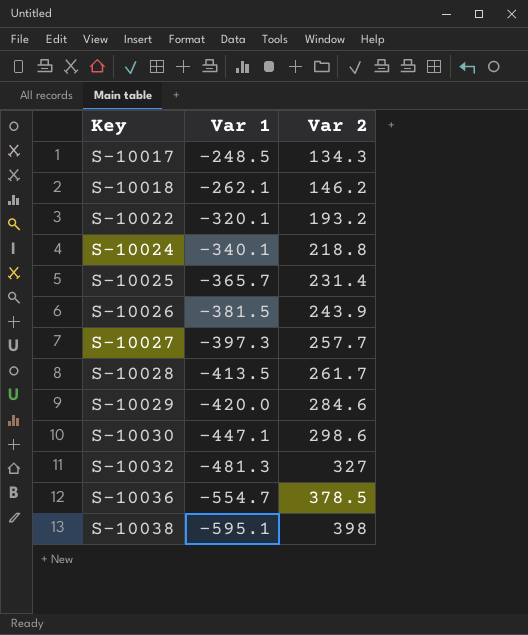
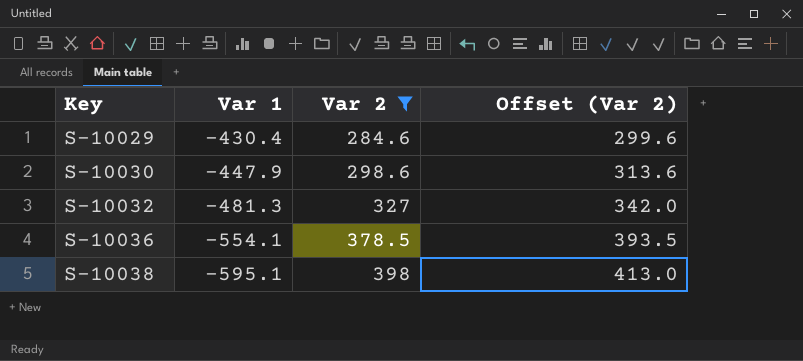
filter: none -> Var 2 >= 284.6
column Offset (Var 2) | formula: none -> [Var 2] + 15
S-10029 | Var 1: -420.0 -> -430.4
S-10030 | Var 1: -447.1 -> -447.9
S-10036 | Var 1: -554.7 -> -554.1

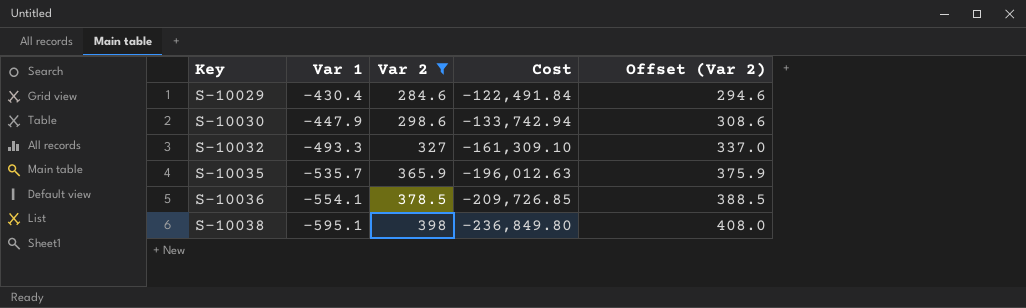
column Cost | formula: none -> [Var 1] * [Var 2]
column Offset (Var 2) | formula: [Var 2] + 15 -> [Var 2] + 10
S-10032 | Var 1: -481.3 -> -493.3
row S-10035: none -> -535.7 | 365.9 | -196,012.63 | 375.9

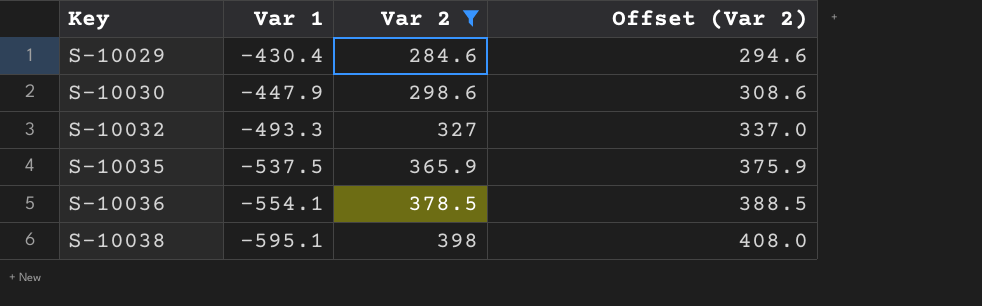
column Cost | formula: [Var 1] * [Var 2] -> none
S-10035 | Var 1: -535.7 -> -537.5

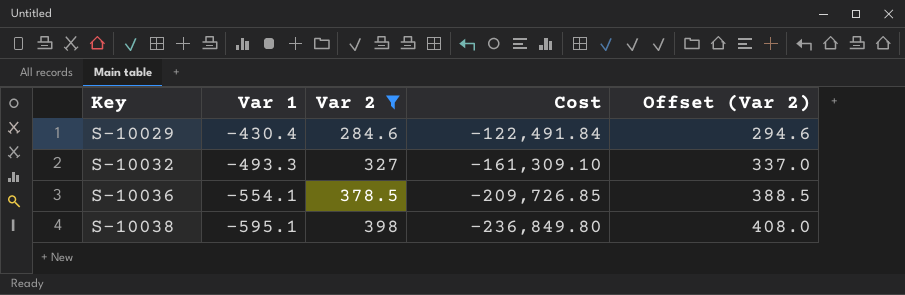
column Cost | formula: none -> [Var 1] * [Var 2]
row S-10030: -447.9 | 298.6 | 308.6 -> none
row S-10035: -537.5 | 365.9 | 375.9 -> none

